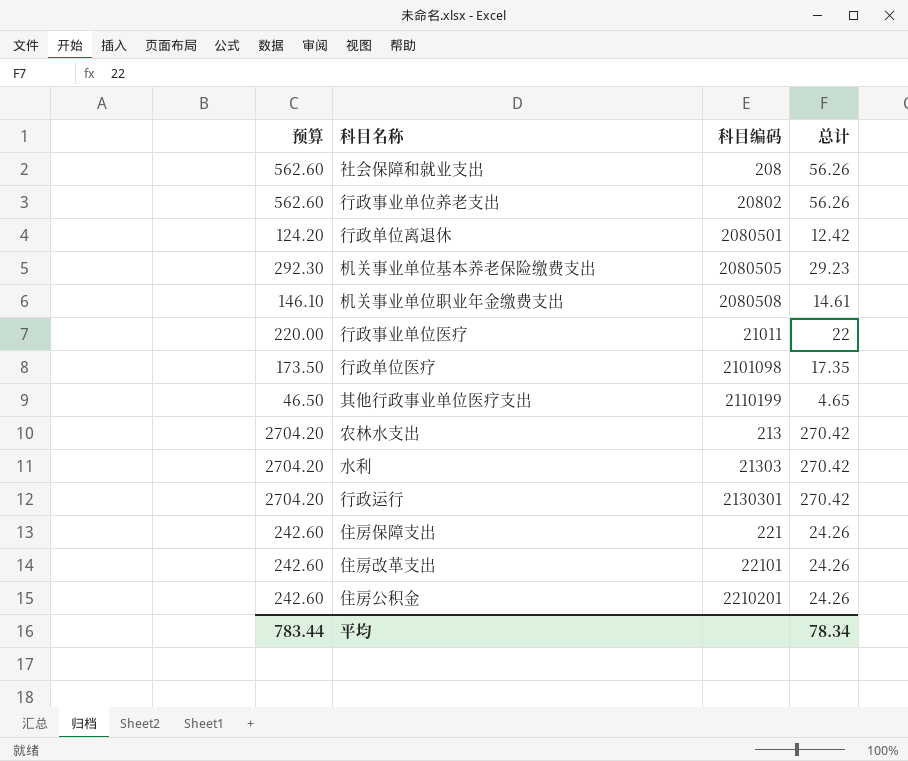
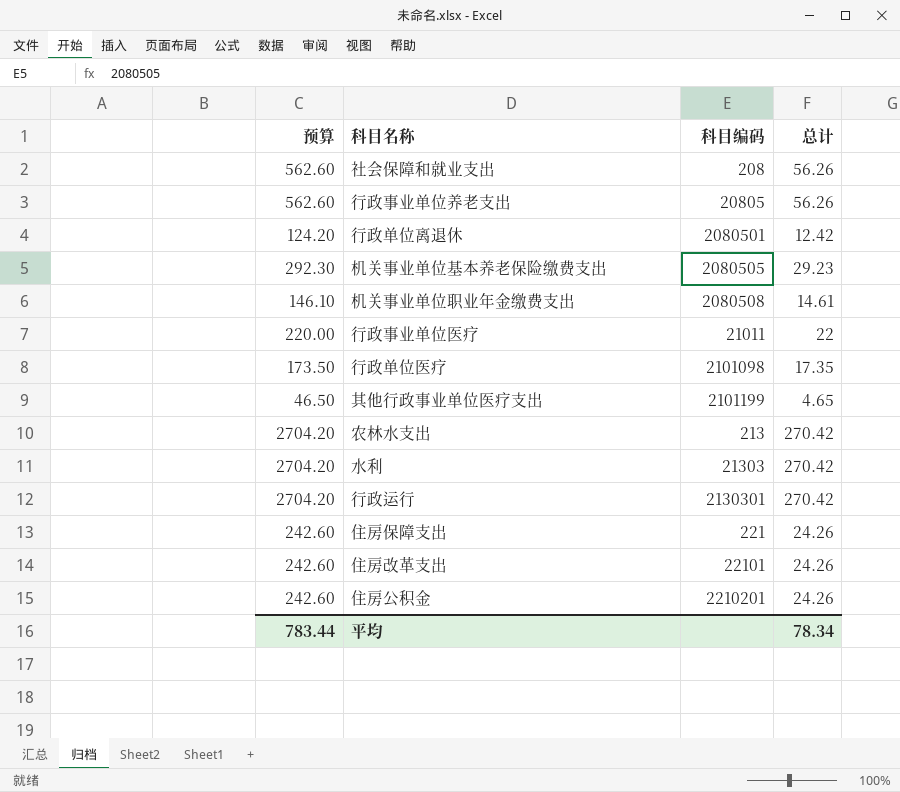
行政事业单位养老支出 | 科目编码: 20802 -> 20805
其他行政事业单位医疗支出 | 科目编码: 2110199 -> 2101199

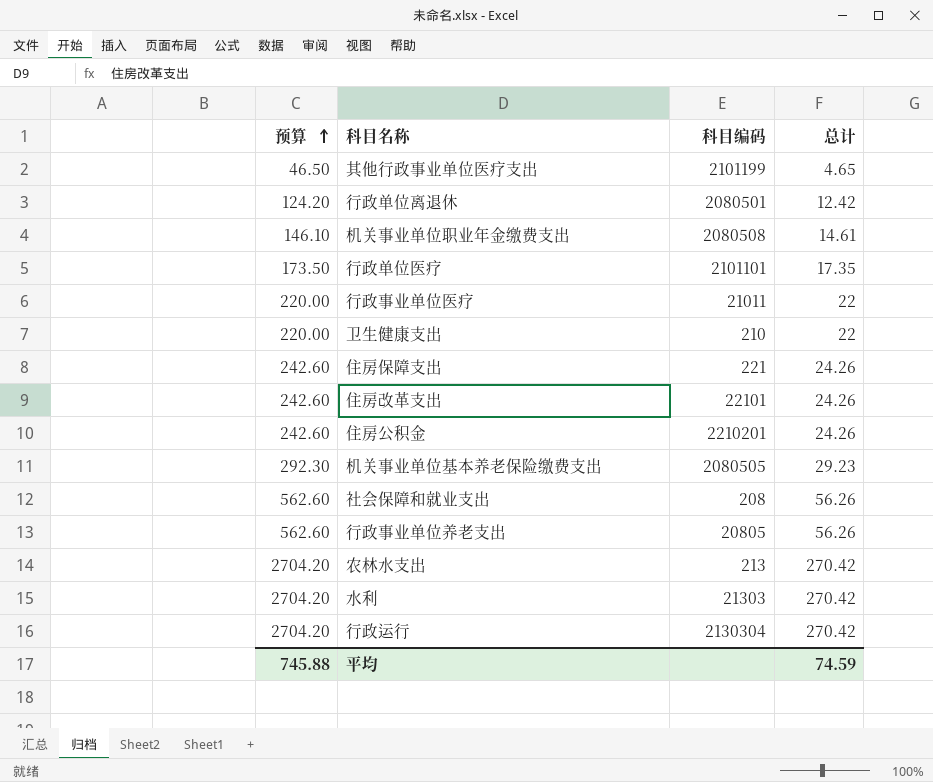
row order: none -> 预算 ascending
行政单位医疗 | 科目编码: 2101098 -> 2101101
row 卫生健康支出: none -> 220.00 | 210 | 22
行政运行 | 科目编码: 2130301 -> 2130304
平均 | 预算: 783.44 -> 745.88
平均 | 总计: 78.34 -> 74.59

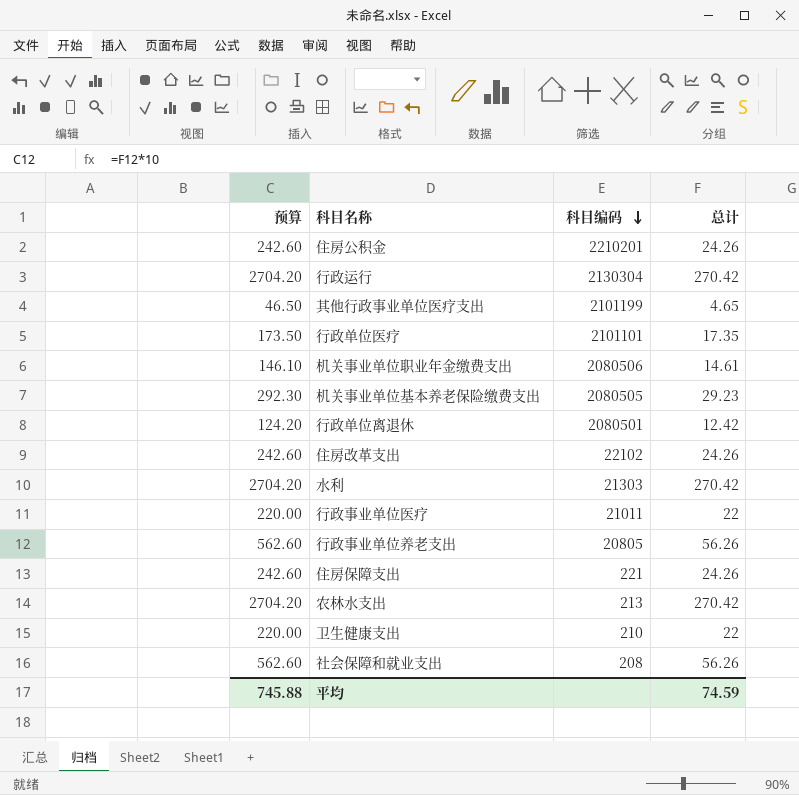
row order: 预算 ascending -> 科目编码 descending
机关事业单位职业年金缴费支出 | 科目编码: 2080508 -> 2080506
住房改革支出 | 科目编码: 22101 -> 22102

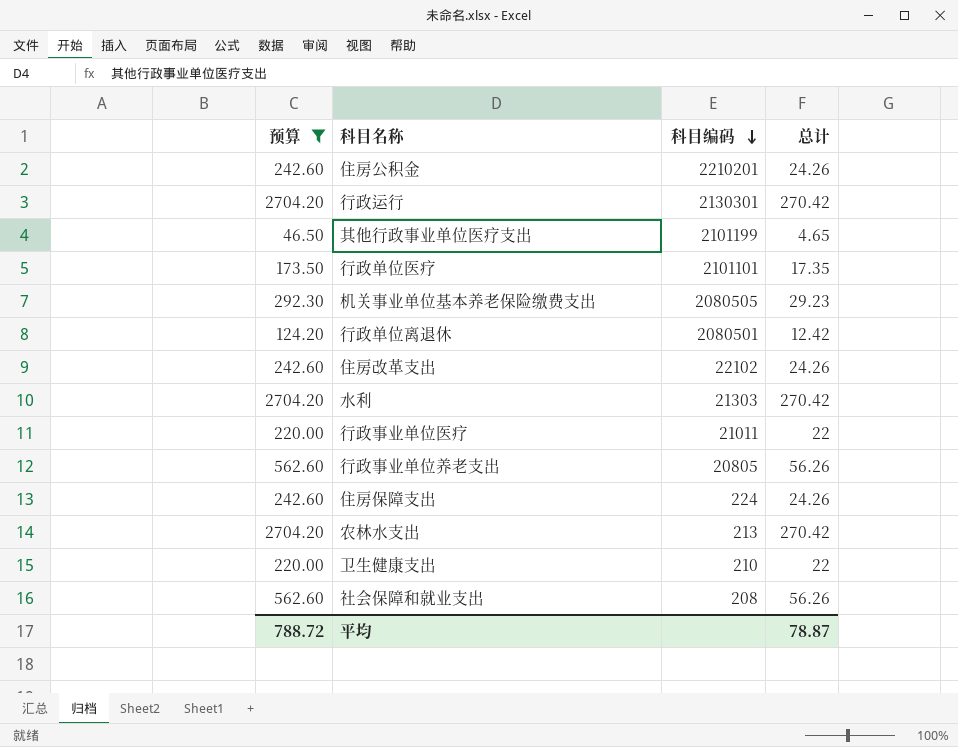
filter: none -> 预算 != 146.10
行政运行 | 科目编码: 2130304 -> 2130301
住房保障支出 | 科目编码: 221 -> 224
平均 | 预算: 745.88 -> 788.72
平均 | 总计: 74.59 -> 78.87

